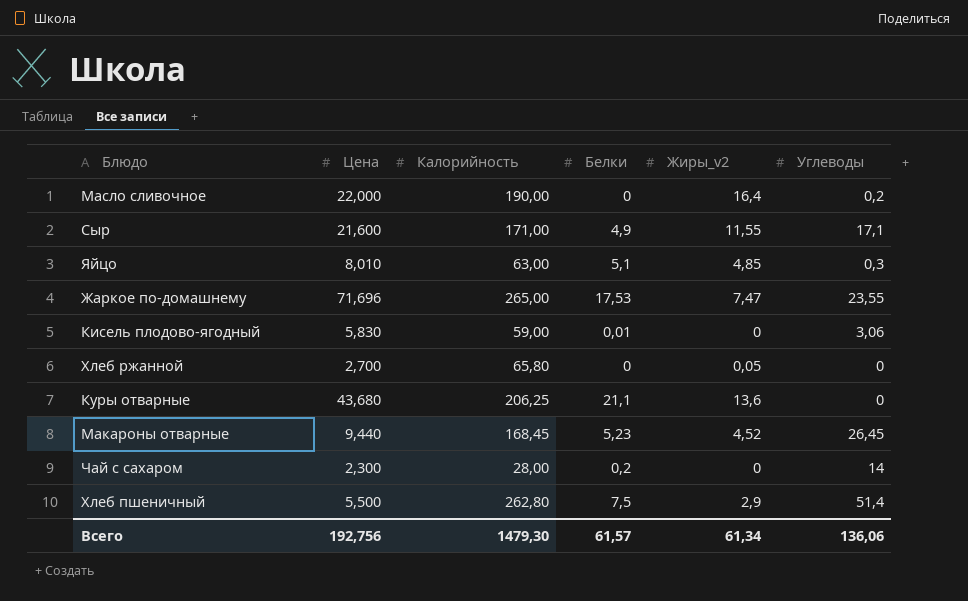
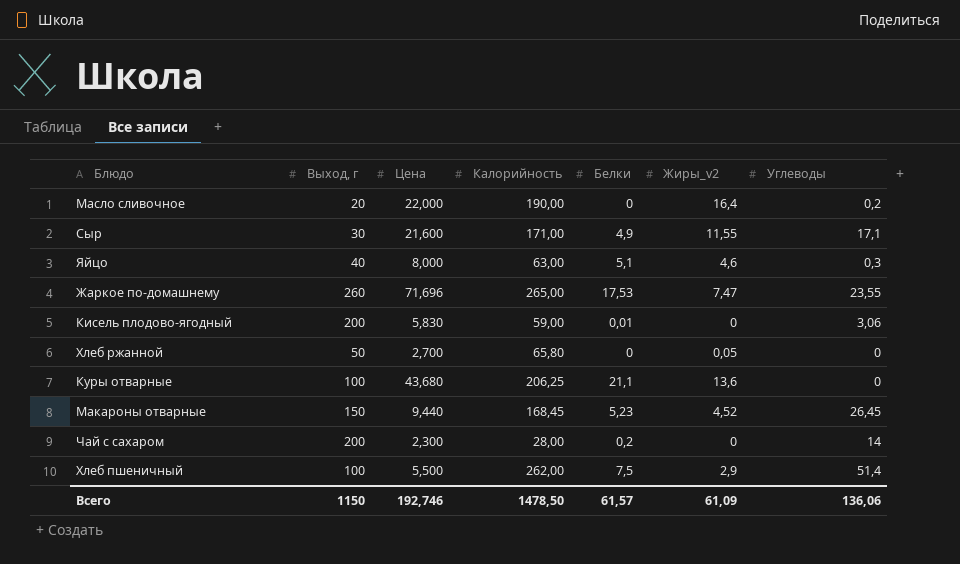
column Выход, г | position: none -> 2
Яйцо | Цена: 8,010 -> 8,000
Яйцо | Жиры_v2: 4,85 -> 4,6
Хлеб пшеничный | Калорийность: 262,80 -> 262,00
Всего | Цена: 192,756 -> 192,746
Всего | Калорийность: 1479,30 -> 1478,50
Всего | Жиры_v2: 61,34 -> 61,09

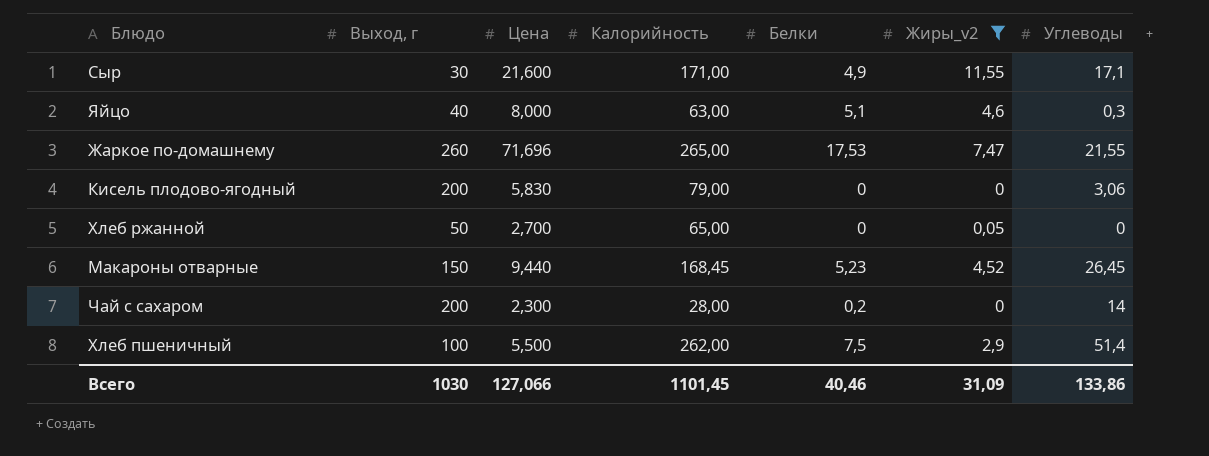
filter: none -> Жиры_v2 <= 11,55
Жаркое по-домашнему | Углеводы: 23,55 -> 21,55
Кисель плодово-ягодный | Калорийность: 59,00 -> 79,00
Кисель плодово-ягодный | Белки: 0,01 -> 0
Хлеб ржанной | Калорийность: 65,80 -> 65,00
Всего | Выход, г: 1150 -> 1030
Всего | Цена: 192,746 -> 127,066
Всего | Калорийность: 1478,50 -> 1101,45
Всего | Белки: 61,57 -> 40,46
Всего | Жиры_v2: 61,09 -> 31,09
Всего | Углеводы: 136,06 -> 133,86

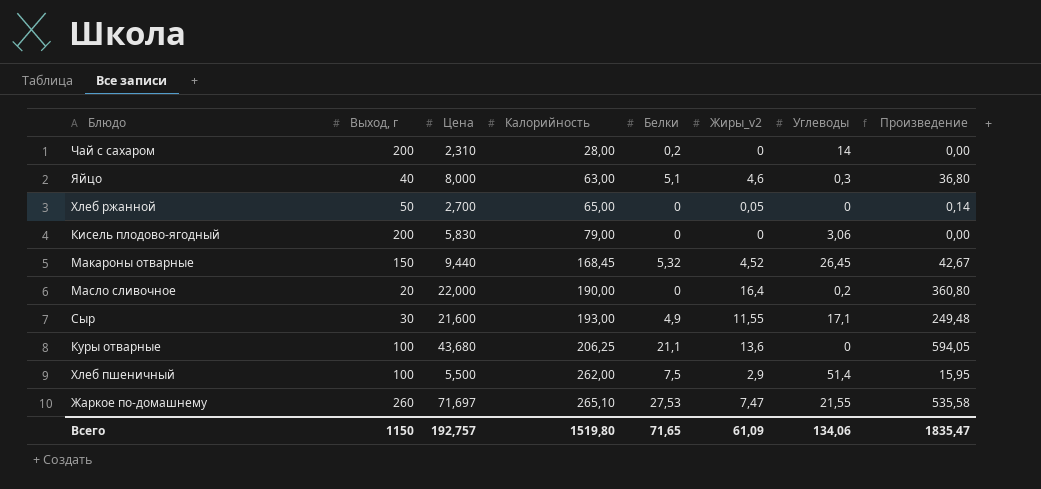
filter: Жиры_v2 <= 11,55 -> none
row order: none -> Калорийность ascending
column Произведение | formula: none -> [Цена] * [Жиры_v2]
Чай с сахаром | Цена: 2,300 -> 2,310
Макароны отварные | Белки: 5,23 -> 5,32
Сыр | Калорийность: 171,00 -> 193,00
Жаркое по-домашнему | Цена: 71,696 -> 71,697
Жаркое по-домашнему | Калорийность: 265,00 -> 265,10
Жаркое по-домашнему | Белки: 17,53 -> 27,53
Всего | Выход, г: 1030 -> 1150
Всего | Цена: 127,066 -> 192,757
Всего | Калорийность: 1101,45 -> 1519,80
Всего | Белки: 40,46 -> 71,65
Всего | Жиры_v2: 31,09 -> 61,09
Всего | Углеводы: 133,86 -> 134,06

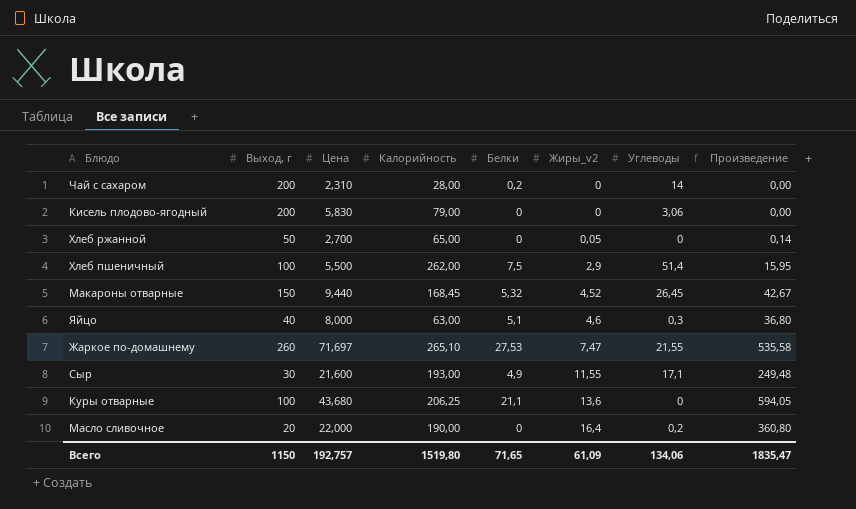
row order: Калорийность ascending -> Жиры_v2 ascending

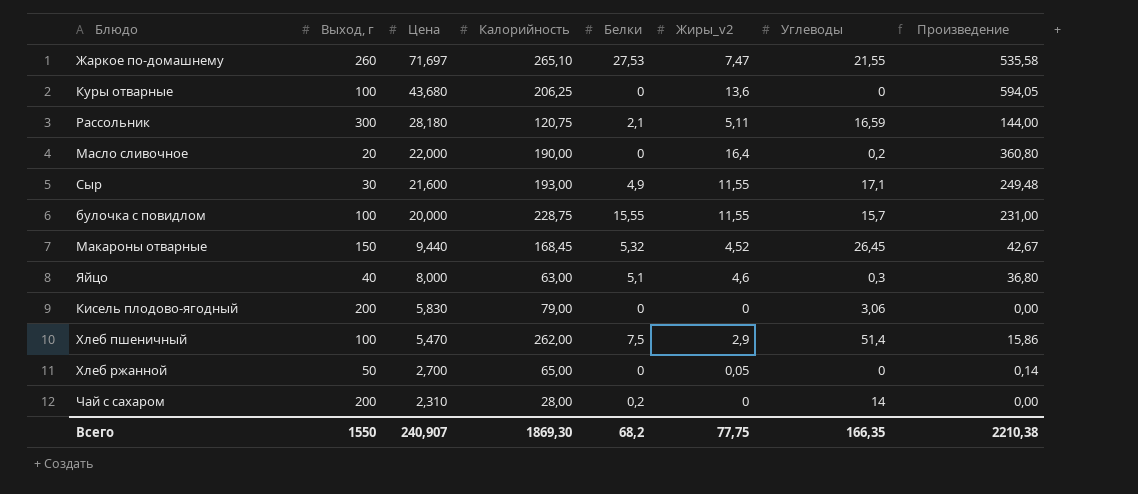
row order: Жиры_v2 ascending -> Цена descending
Куры отварные | Белки: 21,1 -> 0
row Рассольник: none -> 300 | 28,180 | 120,75 | 2,1 | 5,11 | 16,59 | 144,00
row булочка с повидлом: none -> 100 | 20,000 | 228,75 | 15,55 | 11,55 | 15,7 | 231,00
Хлеб пшеничный | Цена: 5,500 -> 5,470
Хлеб пшеничный | Произведение: 15,95 -> 15,86
Всего | Выход, г: 1150 -> 1550
Всего | Цена: 192,757 -> 240,907
Всего | Калорийность: 1519,80 -> 1869,30
Всего | Белки: 71,65 -> 68,2
Всего | Жиры_v2: 61,09 -> 77,75
Всего | Углеводы: 134,06 -> 166,35
Всего | Произведение: 1835,47 -> 2210,38

